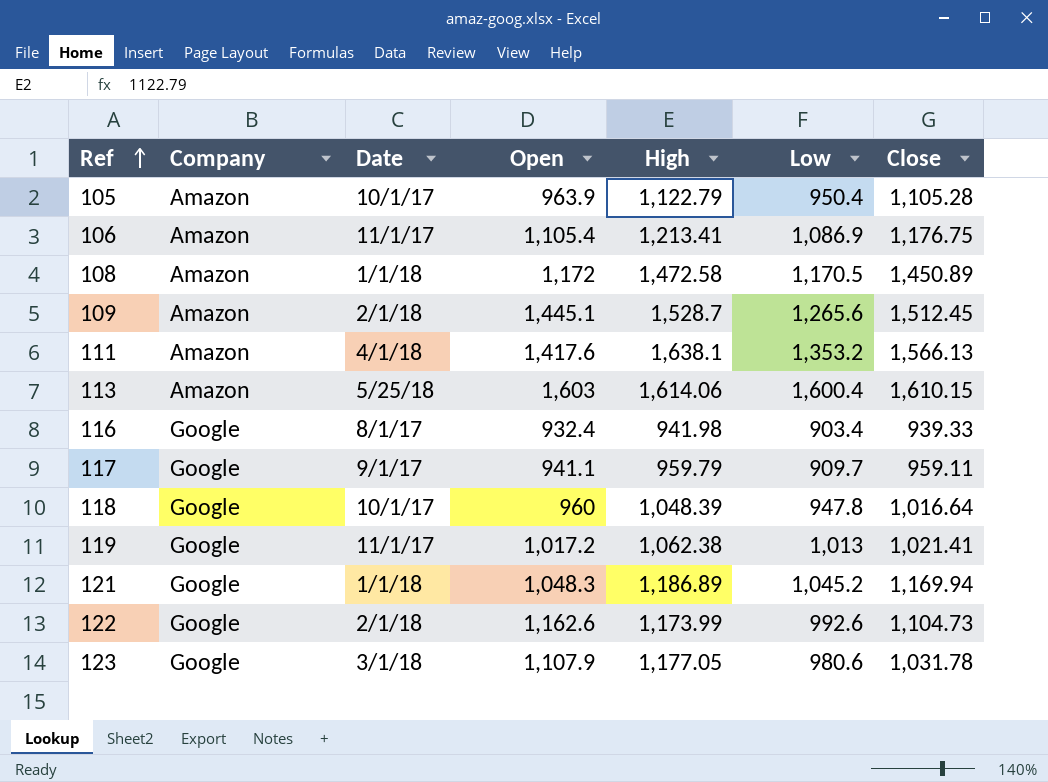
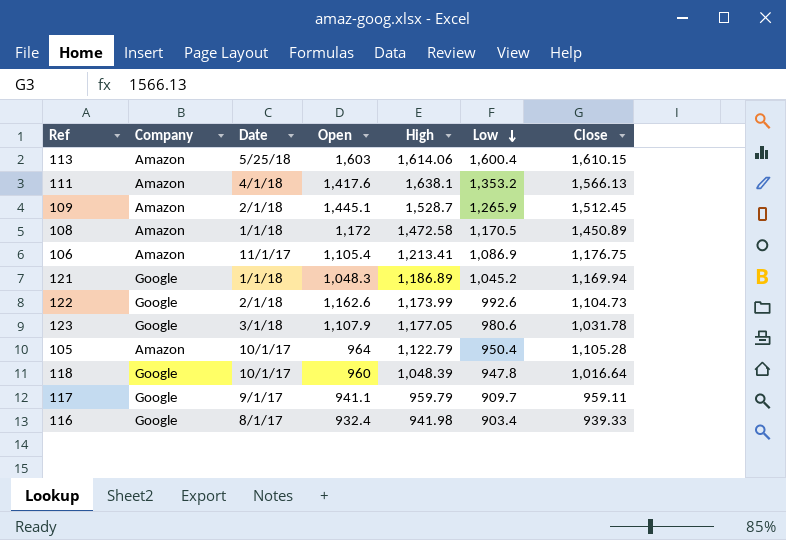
row order: Ref ascending -> Low descending
row 119: Google | 11/1/17 | 1,017.2 | 1,062.38 | 1,013 | 1,021.41 -> none
109 | Low: 1,265.6 -> 1,265.9
105 | Open: 963.9 -> 964

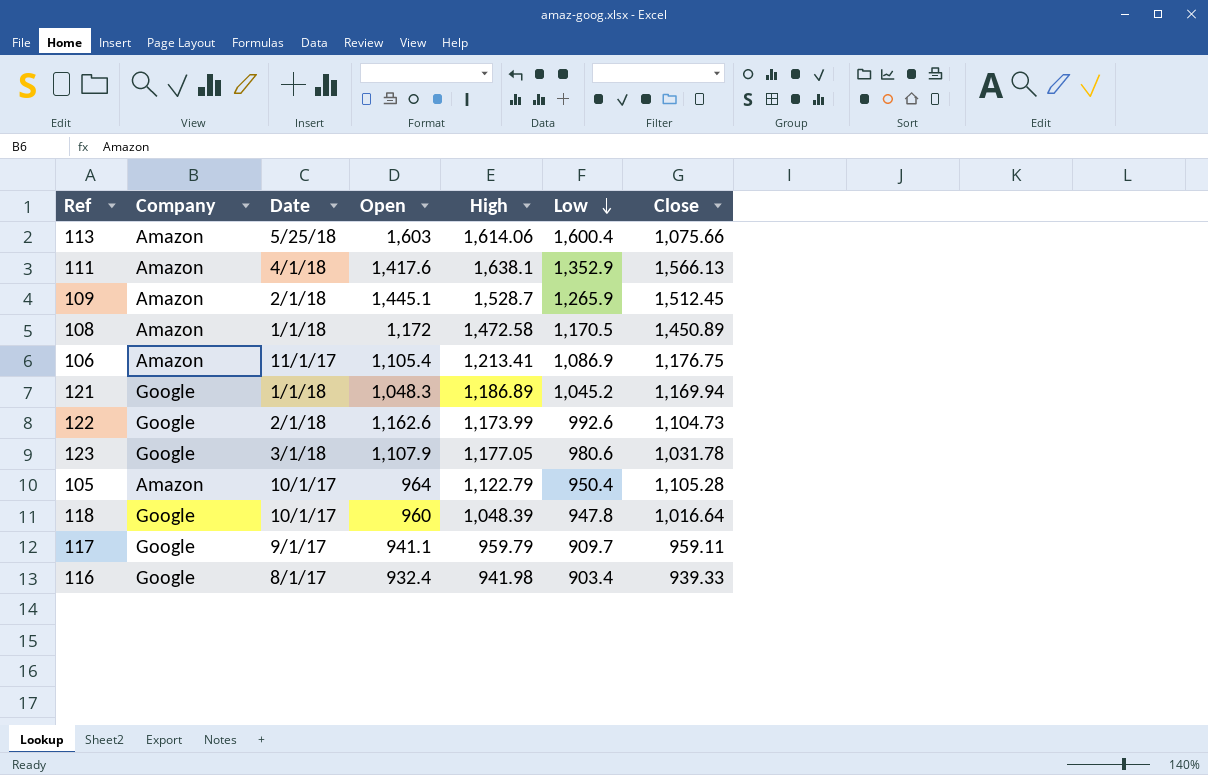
113 | Close: 1,610.15 -> 1,075.66
111 | Low: 1,353.2 -> 1,352.9

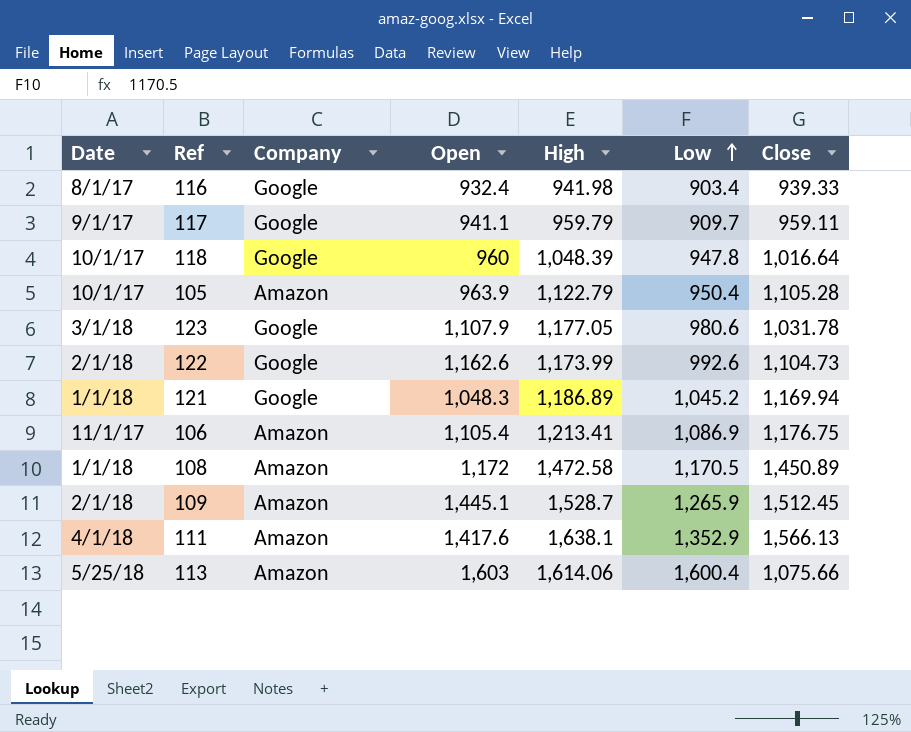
row order: Low descending -> Low ascending
column Date | position: 3 -> 1
105 | Open: 964 -> 963.9

